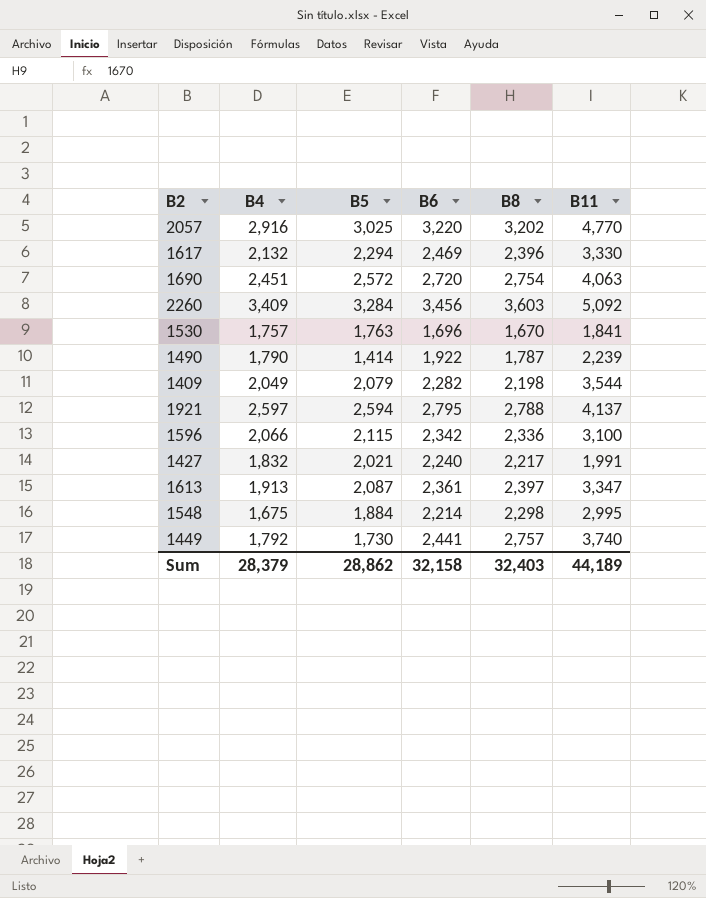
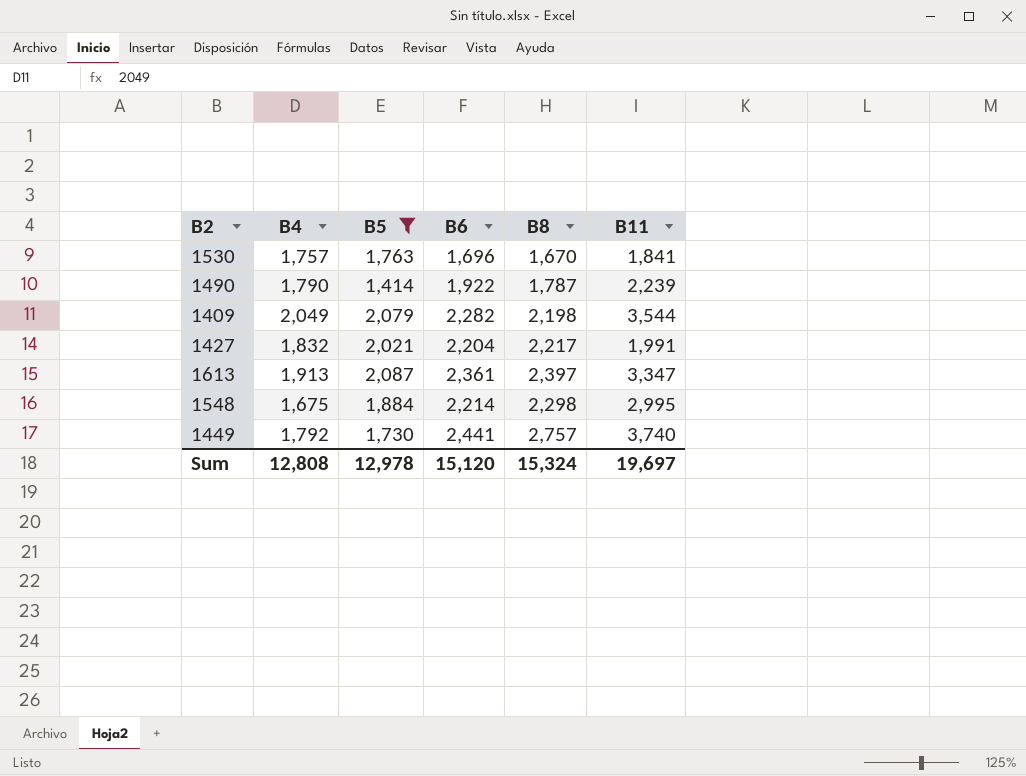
filter: none -> B5 <= 2,087
1427 | B6: 2,240 -> 2,204
Sum | B4: 28,379 -> 12,808
Sum | B5: 28,862 -> 12,978
Sum | B6: 32,158 -> 15,120
Sum | B8: 32,403 -> 15,324
Sum | B11: 44,189 -> 19,697

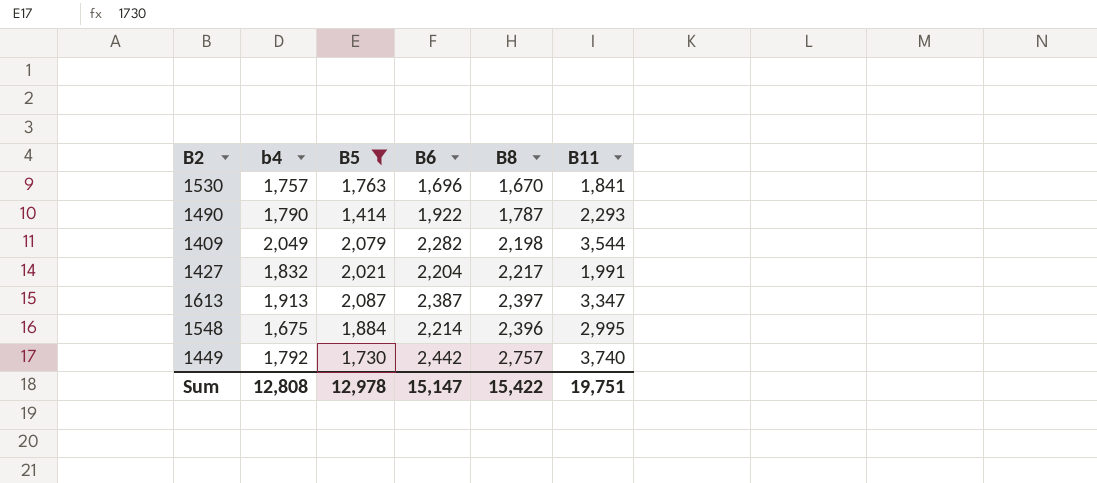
column name: B4 -> b4
1490 | B11: 2,239 -> 2,293
1613 | B6: 2,361 -> 2,387
1548 | B8: 2,298 -> 2,396
1449 | B6: 2,441 -> 2,442
Sum | B6: 15,120 -> 15,147
Sum | B8: 15,324 -> 15,422
Sum | B11: 19,697 -> 19,751

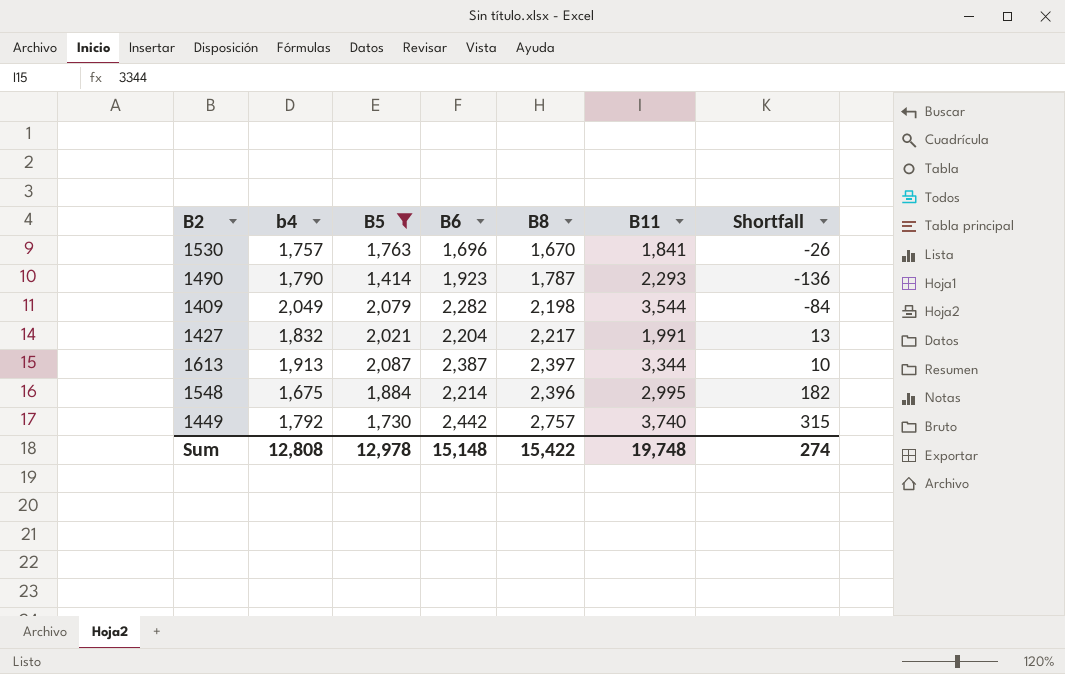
column Shortfall | formula: none -> [B8] - [B6]
1490 | B6: 1,922 -> 1,923
1613 | B11: 3,347 -> 3,344
Sum | B6: 15,147 -> 15,148
Sum | B11: 19,751 -> 19,748

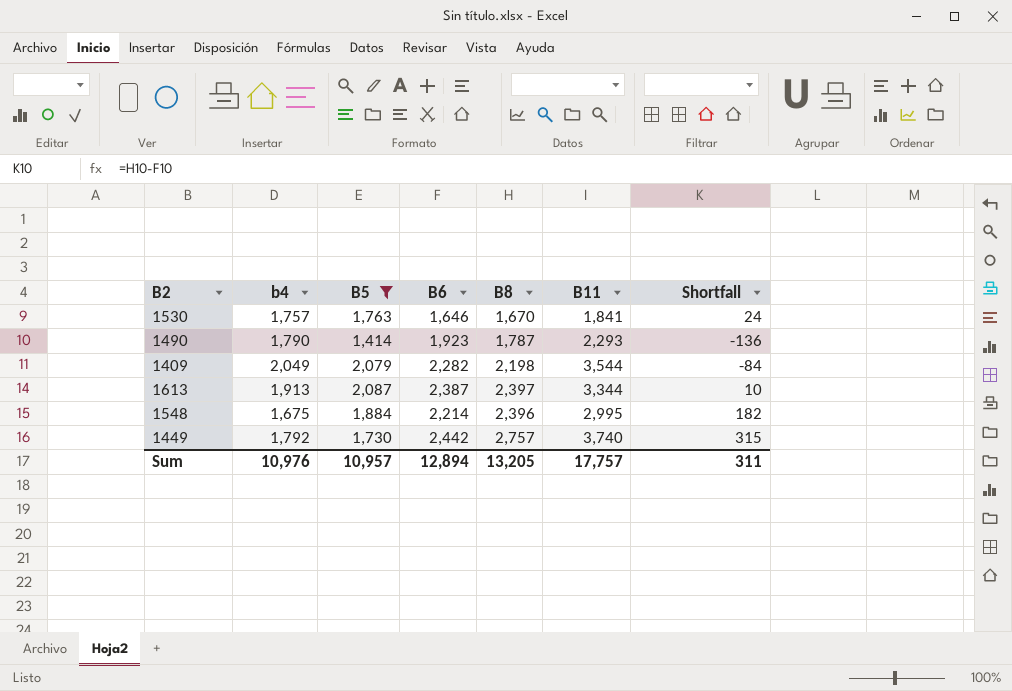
row 1427: 1,832 | 2,021 | 2,204 | 2,217 | 1,991 | 13 -> none
1530 | B6: 1,696 -> 1,646
1530 | Shortfall: -26 -> 24
Sum | b4: 12,808 -> 10,976
Sum | B5: 12,978 -> 10,957
Sum | B6: 15,148 -> 12,894
Sum | B8: 15,422 -> 13,205
Sum | B11: 19,748 -> 17,757
Sum | Shortfall: 274 -> 311

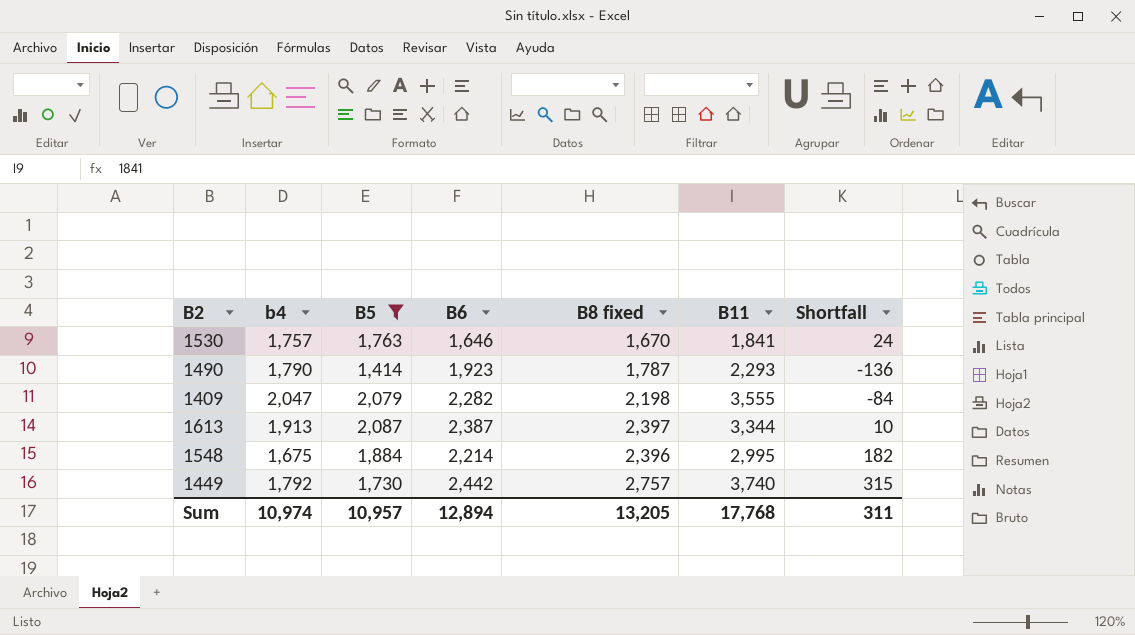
column name: B8 -> B8 fixed
1409 | b4: 2,049 -> 2,047
1409 | B11: 3,544 -> 3,555
Sum | b4: 10,976 -> 10,974
Sum | B11: 17,757 -> 17,768

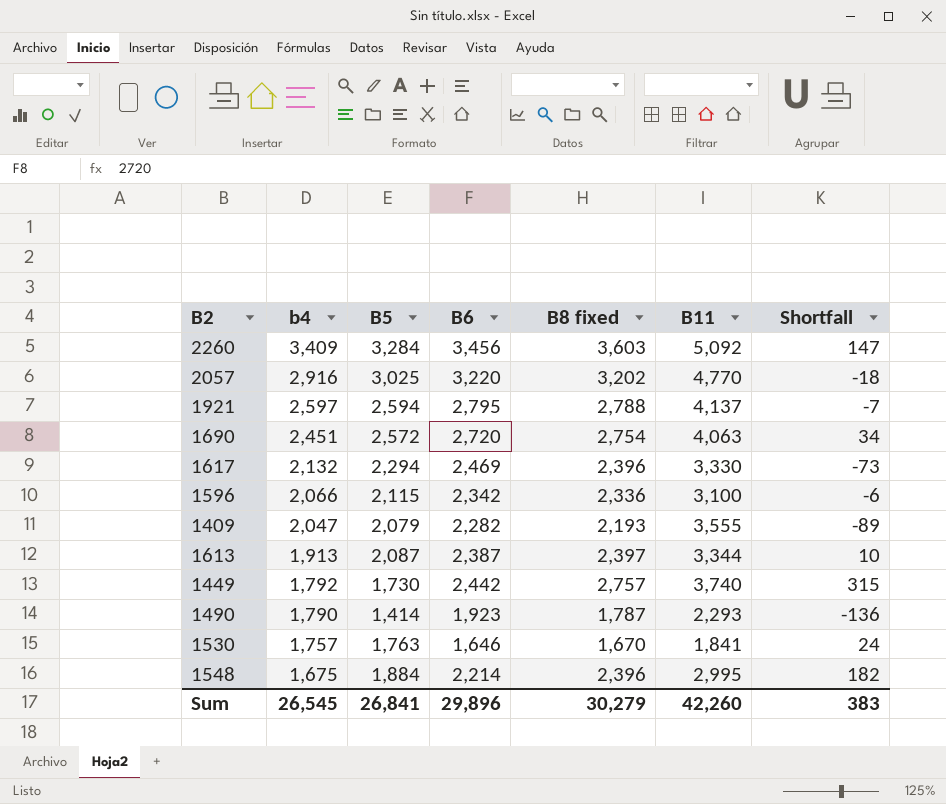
filter: B5 <= 2,087 -> none
row order: none -> b4 descending
1409 | B8 fixed: 2,198 -> 2,193
1409 | Shortfall: -84 -> -89
Sum | b4: 10,974 -> 26,545
Sum | B5: 10,957 -> 26,841
Sum | B6: 12,894 -> 29,896
Sum | B8 fixed: 13,205 -> 30,279
Sum | B11: 17,768 -> 42,260
Sum | Shortfall: 311 -> 383

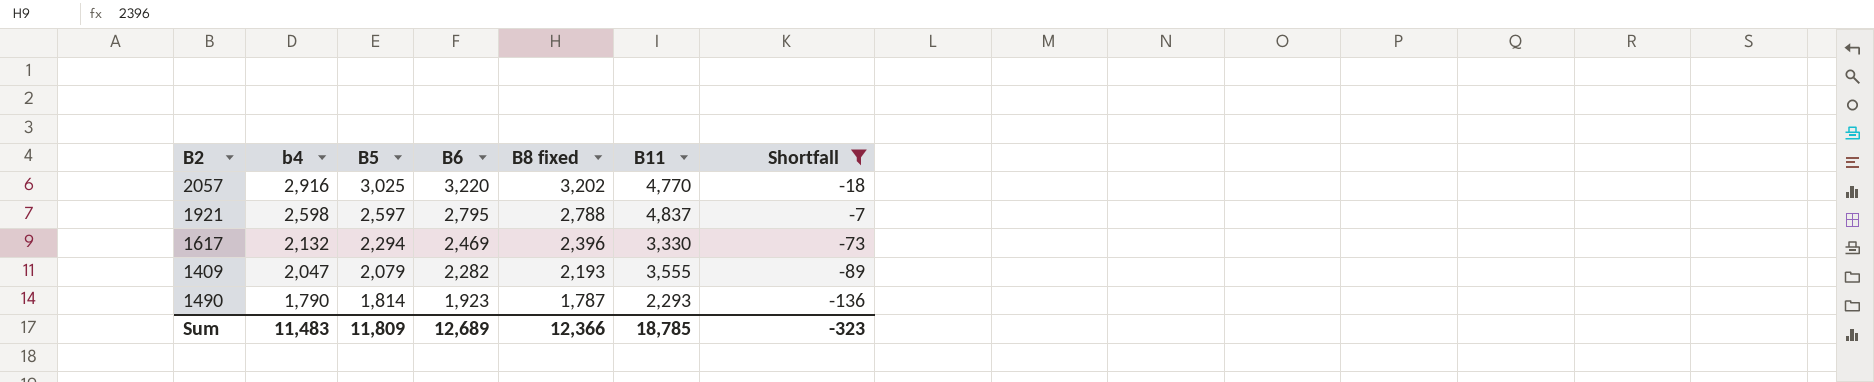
filter: none -> Shortfall <= -7
1921 | b4: 2,597 -> 2,598
1921 | B5: 2,594 -> 2,597
1921 | B11: 4,137 -> 4,837
1490 | B5: 1,414 -> 1,814
Sum | b4: 26,545 -> 11,483
Sum | B5: 26,841 -> 11,809
Sum | B6: 29,896 -> 12,689
Sum | B8 fixed: 30,279 -> 12,366
Sum | B11: 42,260 -> 18,785
Sum | Shortfall: 383 -> -323

